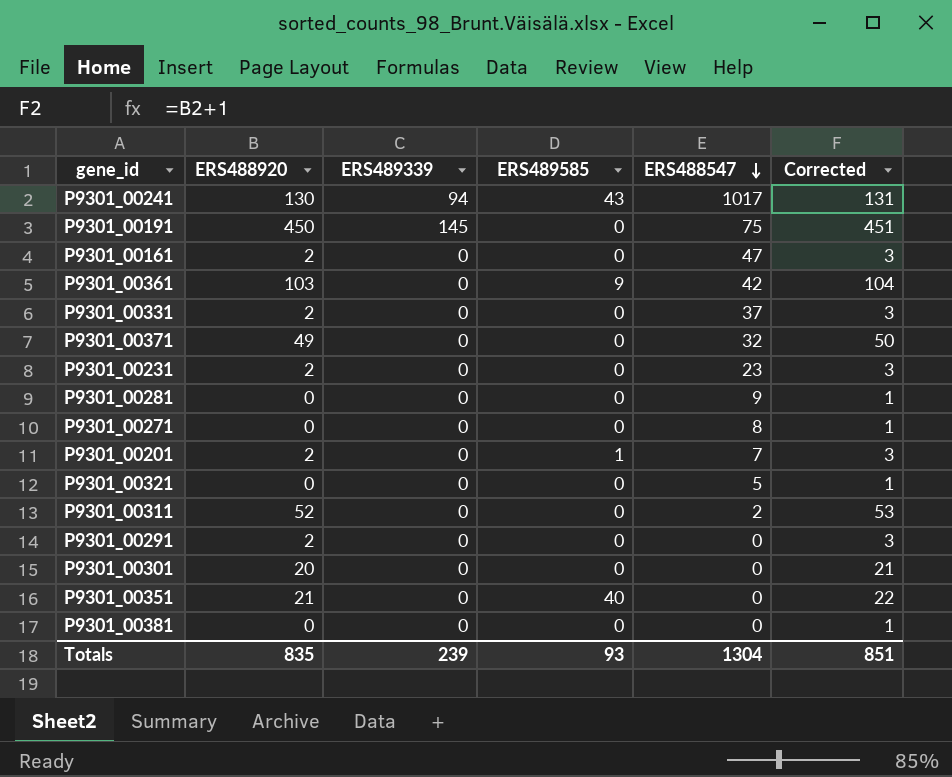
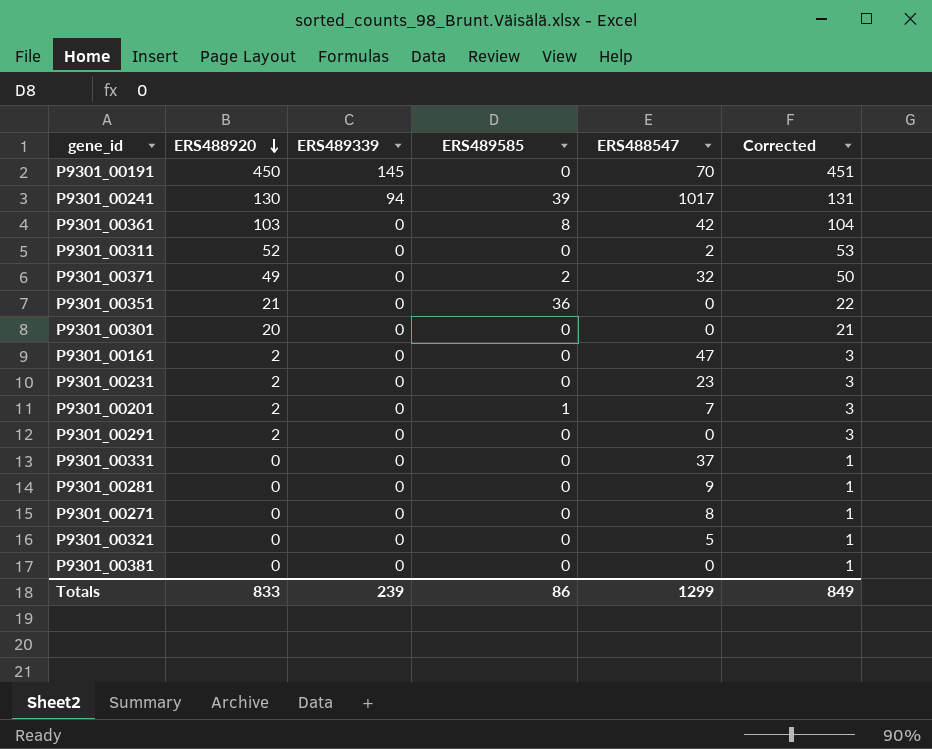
row order: ERS488547 descending -> ERS488920 descending
P9301_00191 | ERS488547: 75 -> 70
P9301_00241 | ERS489585: 43 -> 39
P9301_00361 | ERS489585: 9 -> 8
P9301_00371 | ERS489585: 0 -> 2
P9301_00351 | ERS489585: 40 -> 36
P9301_00331 | ERS488920: 2 -> 0
P9301_00331 | Corrected: 3 -> 1
Totals | ERS488920: 835 -> 833
Totals | ERS489585: 93 -> 86
Totals | ERS488547: 1304 -> 1299
Totals | Corrected: 851 -> 849

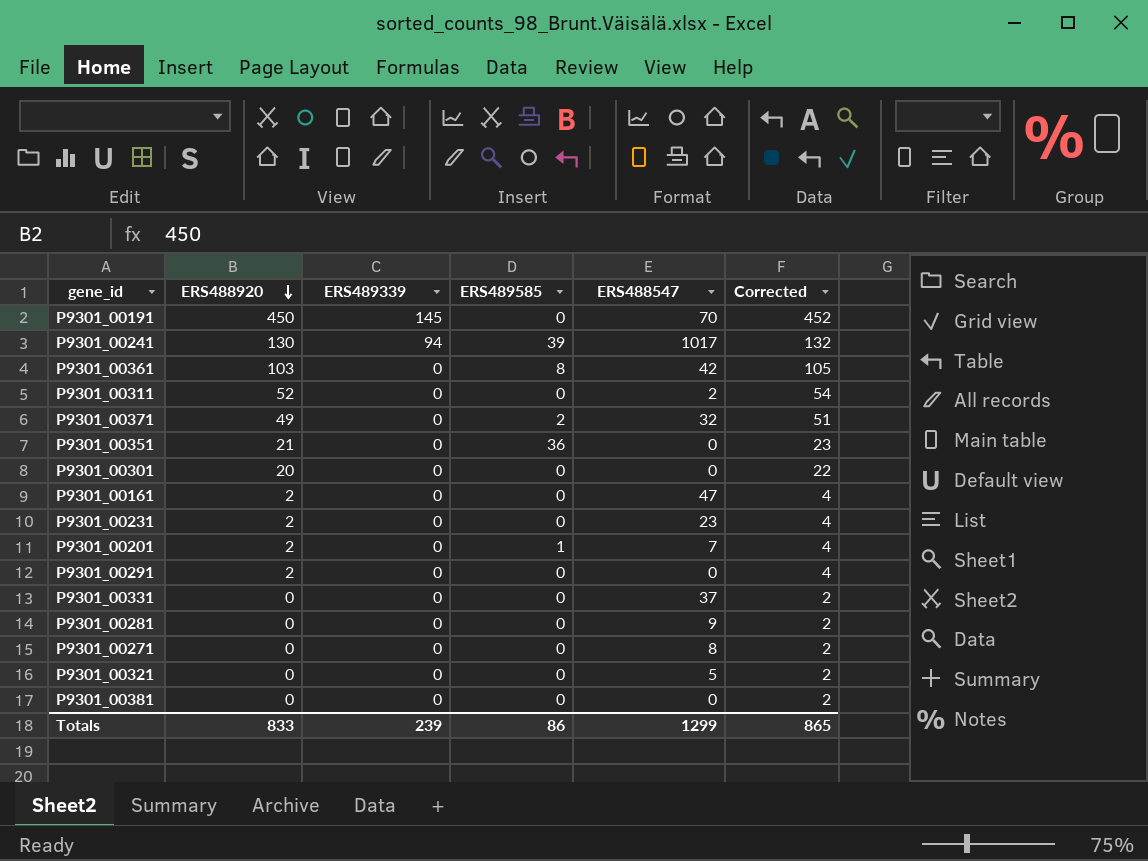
column Corrected | formula: [ERS488920] + 1 -> [ERS488920] + 2
Totals | Corrected: 849 -> 865

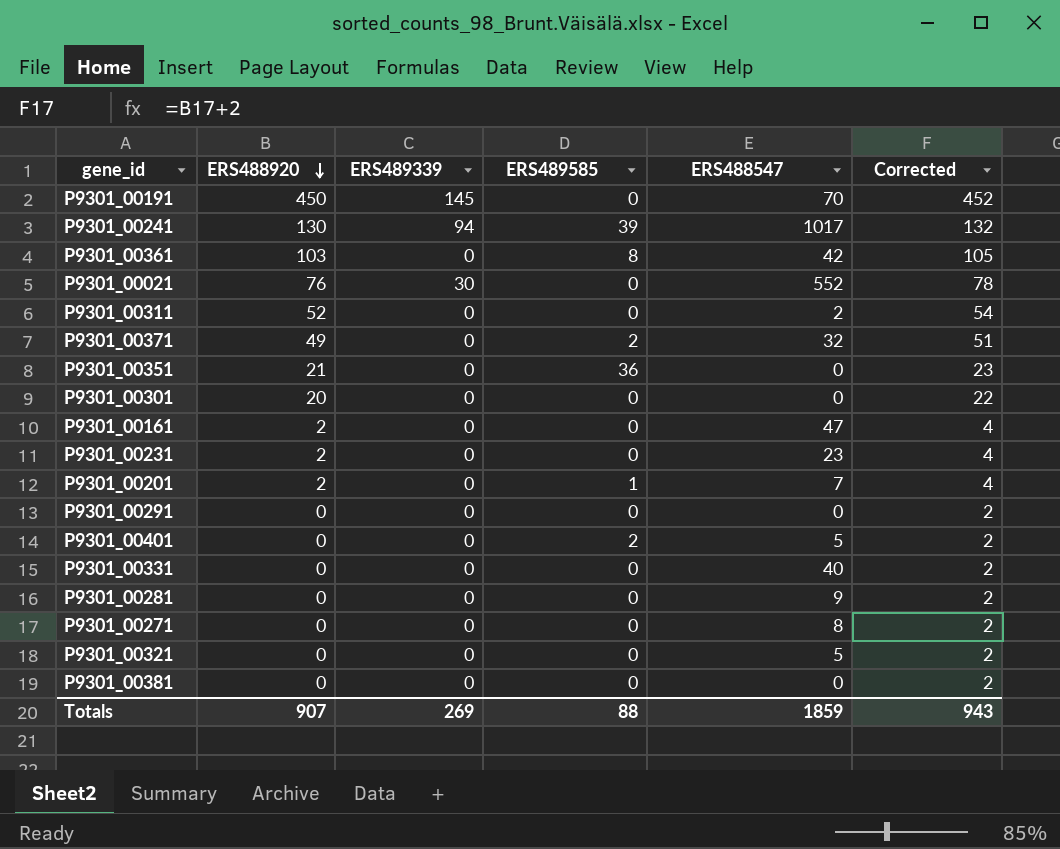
row P9301_00021: none -> 76 | 30 | 0 | 552 | 78
P9301_00291 | ERS488920: 2 -> 0
P9301_00291 | Corrected: 4 -> 2
row P9301_00401: none -> 0 | 0 | 2 | 5 | 2
P9301_00331 | ERS488547: 37 -> 40
Totals | ERS488920: 833 -> 907
Totals | ERS489339: 239 -> 269
Totals | ERS489585: 86 -> 88
Totals | ERS488547: 1299 -> 1859
Totals | Corrected: 865 -> 943

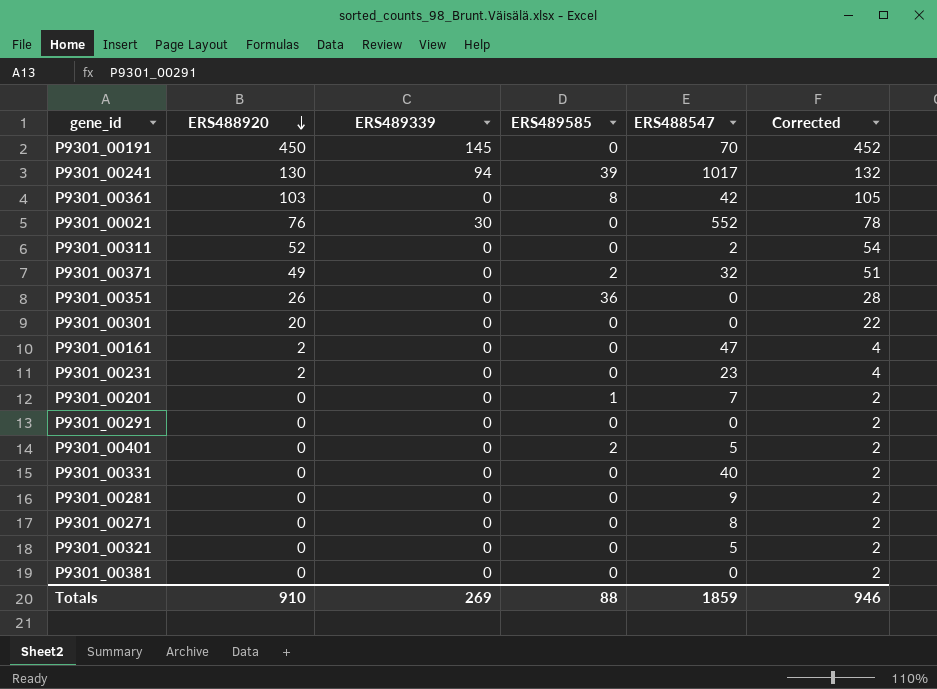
P9301_00351 | ERS488920: 21 -> 26
P9301_00351 | Corrected: 23 -> 28
P9301_00201 | ERS488920: 2 -> 0
P9301_00201 | Corrected: 4 -> 2
Totals | ERS488920: 907 -> 910
Totals | Corrected: 943 -> 946

